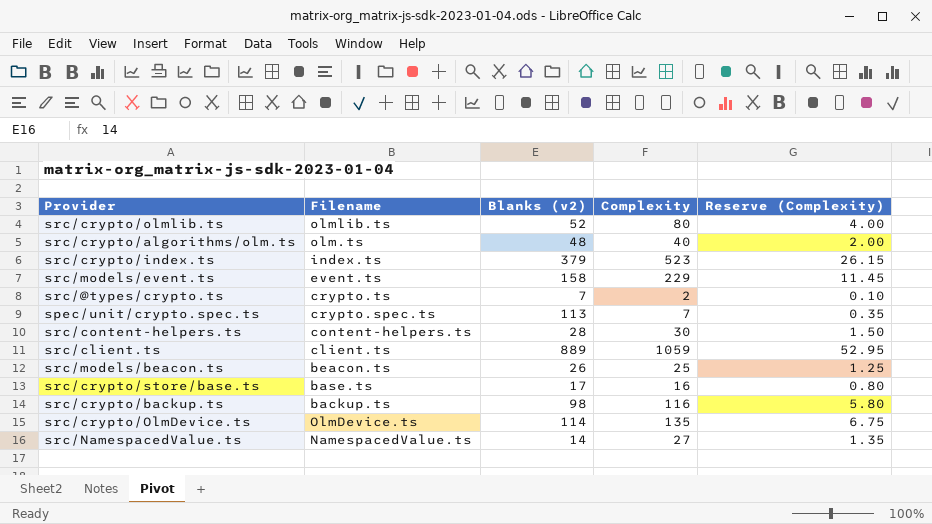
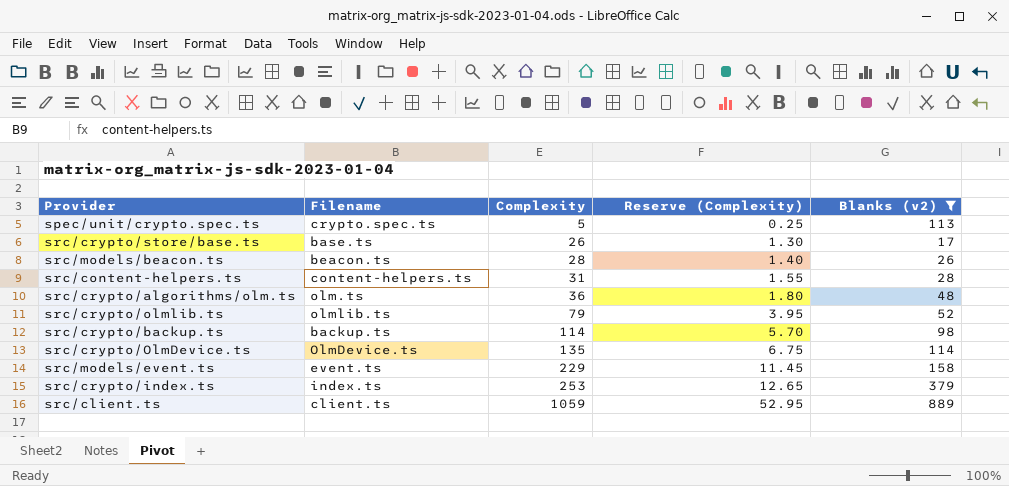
filter: none -> Blanks (v2) >= 17
row order: none -> Complexity ascending
column Blanks (v2) | position: 3 -> 5
spec/unit/crypto.spec.ts | Complexity: 7 -> 5
spec/unit/crypto.spec.ts | Reserve (Complexity): 0.35 -> 0.25
src/crypto/store/base.ts | Complexity: 16 -> 26
src/crypto/store/base.ts | Reserve (Complexity): 0.80 -> 1.30
src/models/beacon.ts | Complexity: 25 -> 28
src/models/beacon.ts | Reserve (Complexity): 1.25 -> 1.40
src/content-helpers.ts | Complexity: 30 -> 31
src/content-helpers.ts | Reserve (Complexity): 1.50 -> 1.55
src/crypto/algorithms/olm.ts | Complexity: 40 -> 36
src/crypto/algorithms/olm.ts | Reserve (Complexity): 2.00 -> 1.80
src/crypto/olmlib.ts | Complexity: 80 -> 79
src/crypto/olmlib.ts | Reserve (Complexity): 4.00 -> 3.95
src/crypto/backup.ts | Complexity: 116 -> 114
src/crypto/backup.ts | Reserve (Complexity): 5.80 -> 5.70
src/crypto/index.ts | Complexity: 523 -> 253
src/crypto/index.ts | Reserve (Complexity): 26.15 -> 12.65

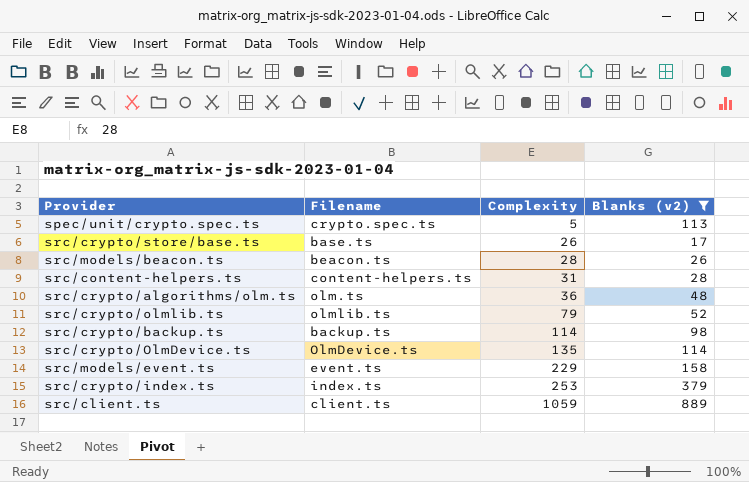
column Reserve (Complexity) | formula: [Complexity] * 0.05 -> none

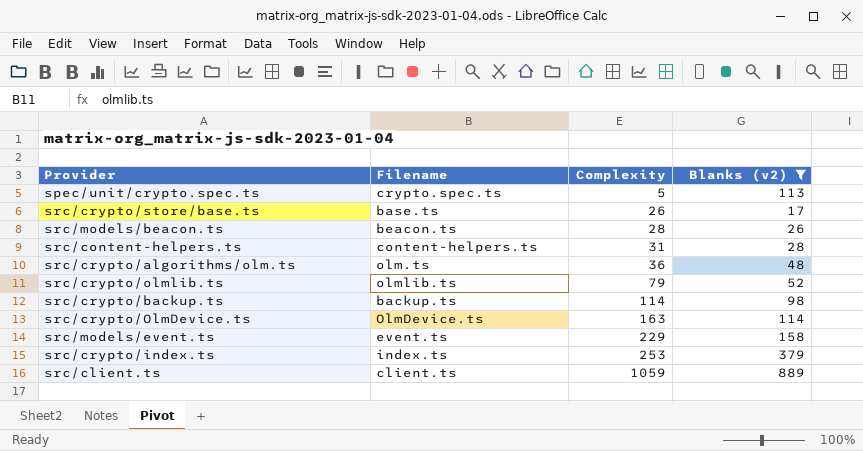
src/crypto/OlmDevice.ts | Complexity: 135 -> 163

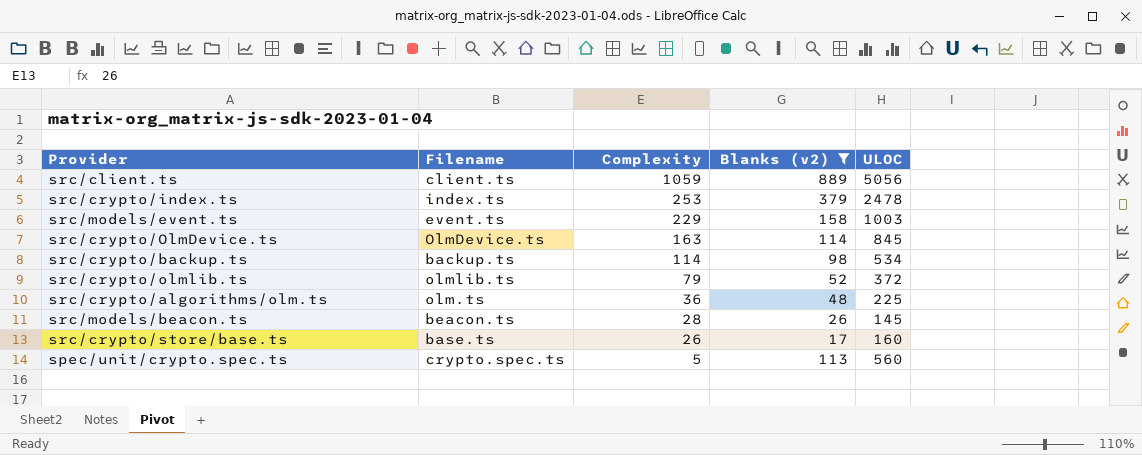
row order: Complexity ascending -> Complexity descending
column ULOC | position: none -> 5
row src/content-helpers.ts: content-helpers.ts | 31 | 28 -> none

